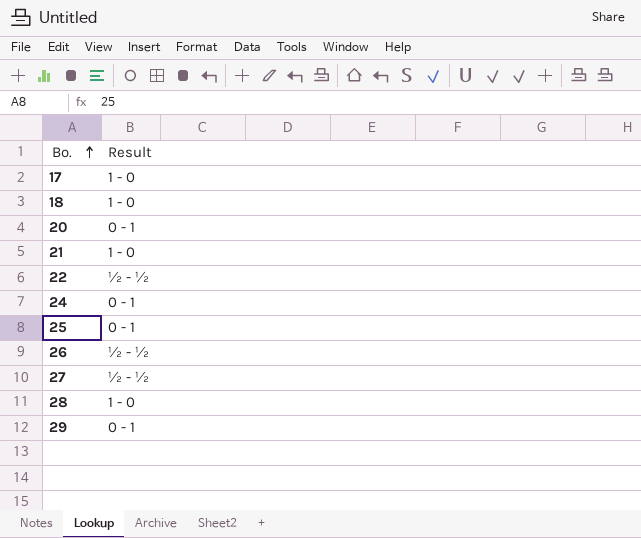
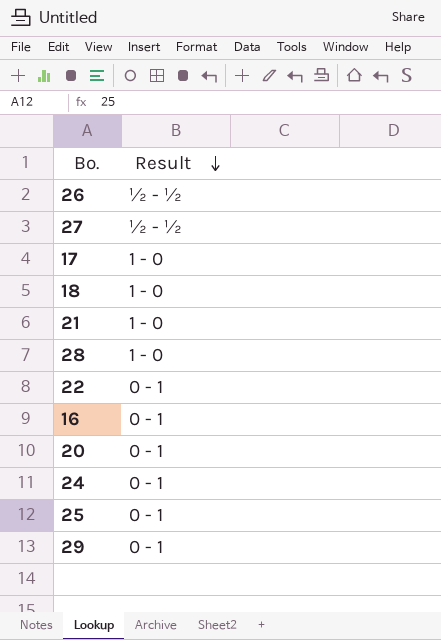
row order: Bo. ascending -> Result descending
22 | Result: ½ - ½ -> 0 - 1
row 16: none -> 0 - 1

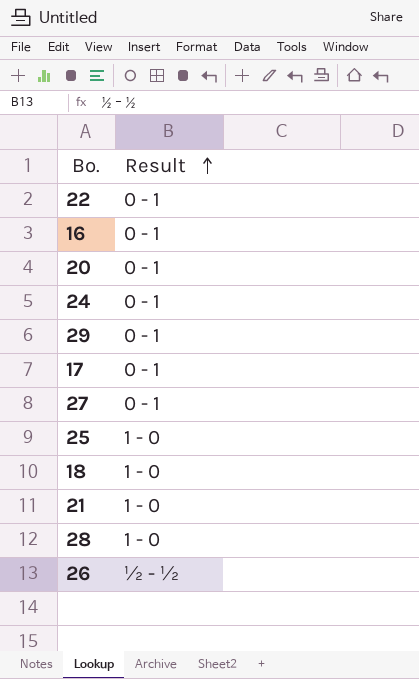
row order: Result descending -> Result ascending
17 | Result: 1 - 0 -> 0 - 1
27 | Result: ½ - ½ -> 0 - 1
25 | Result: 0 - 1 -> 1 - 0

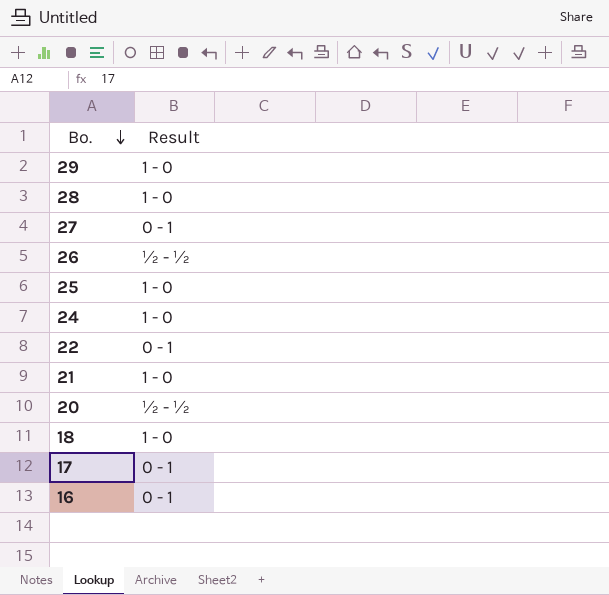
row order: Result ascending -> Bo. descending
29 | Result: 0 - 1 -> 1 - 0
24 | Result: 0 - 1 -> 1 - 0
20 | Result: 0 - 1 -> ½ - ½

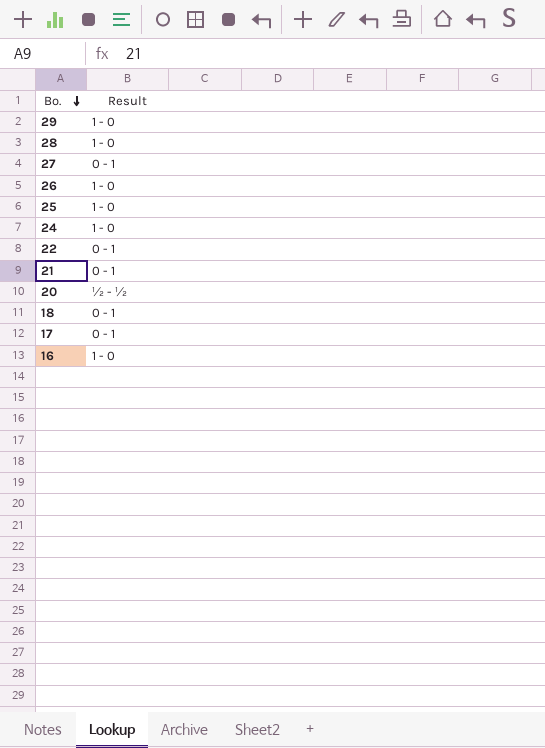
26 | Result: ½ - ½ -> 1 - 0
21 | Result: 1 - 0 -> 0 - 1
18 | Result: 1 - 0 -> 0 - 1
16 | Result: 0 - 1 -> 1 - 0

